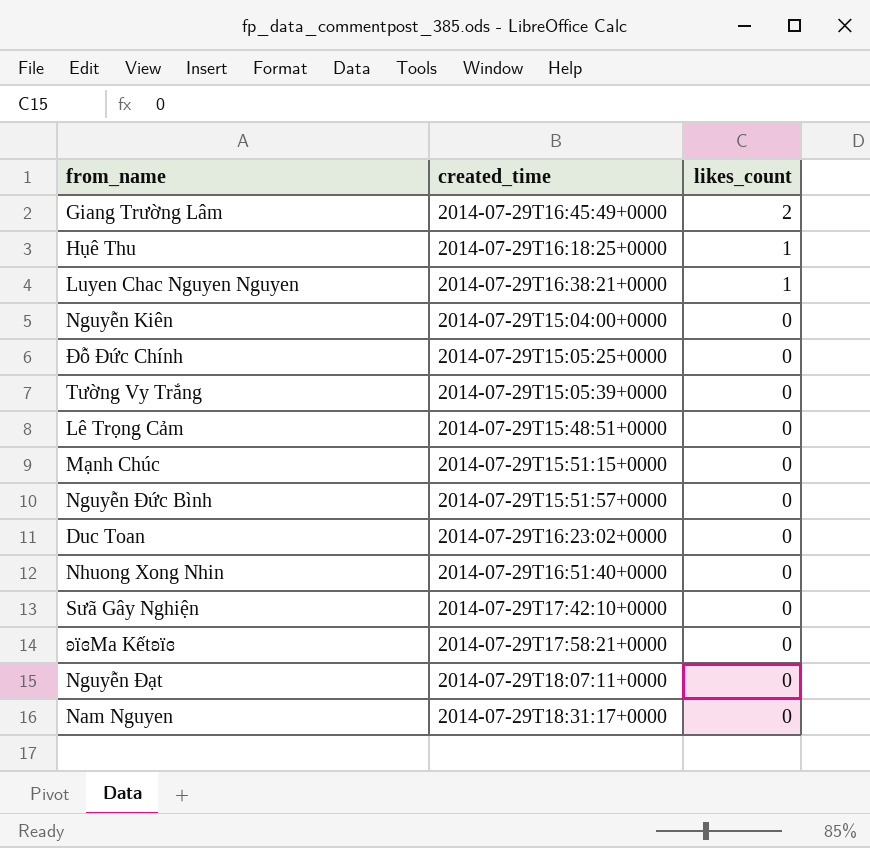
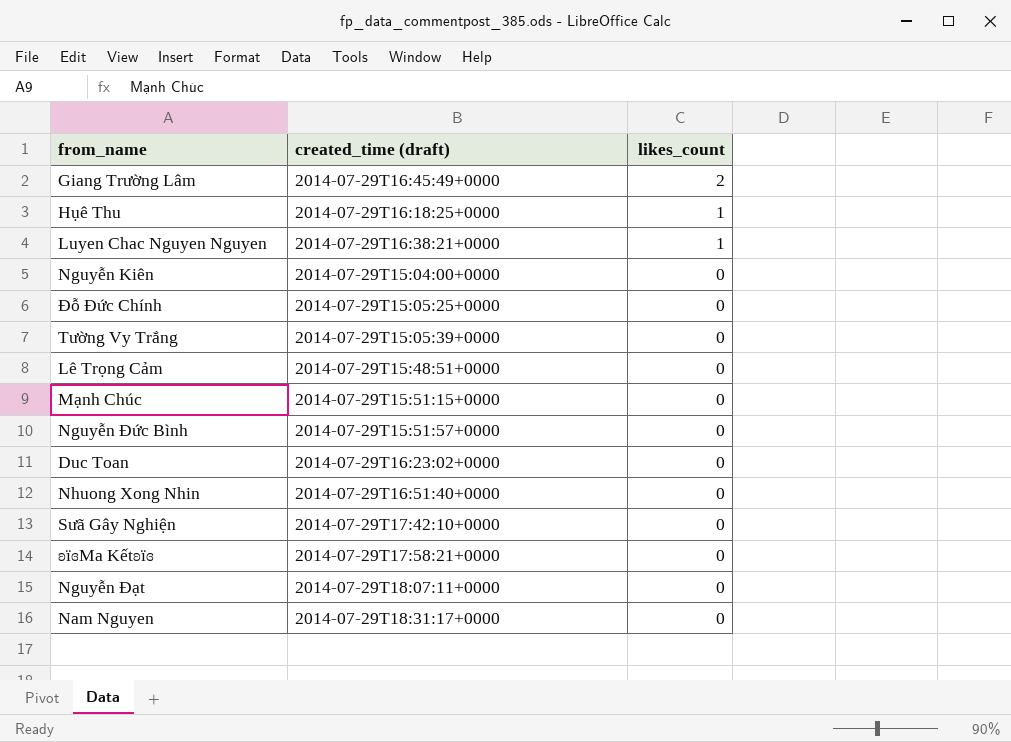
column name: created_time -> created_time (draft)

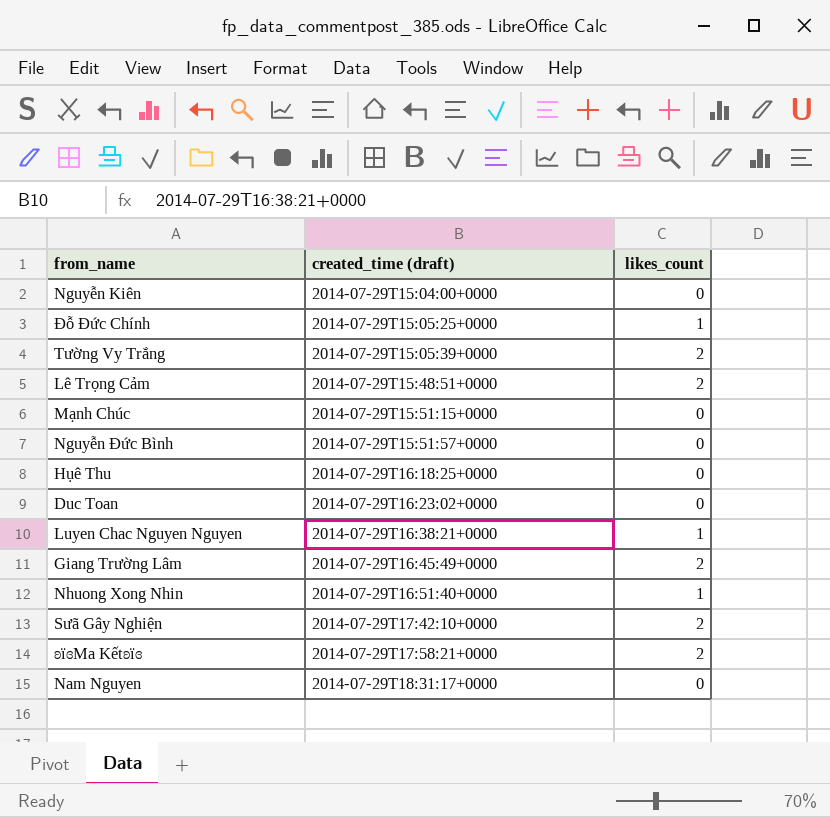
row order: likes_count descending -> created_time (draft) ascending
row Nguyễn Đạt: 2014-07-29T18:07:11+0000 | 0 -> none
Đỗ Đức Chính | likes_count: 0 -> 1
Tường Vy Trắng | likes_count: 0 -> 2
Lê Trọng Cảm | likes_count: 0 -> 2
Hụê Thu | likes_count: 1 -> 0
Nhuong Xong Nhin | likes_count: 0 -> 1
Sưã Gây Nghiện | likes_count: 0 -> 2
ʚïɞMa Kếtʚïɞ | likes_count: 0 -> 2

